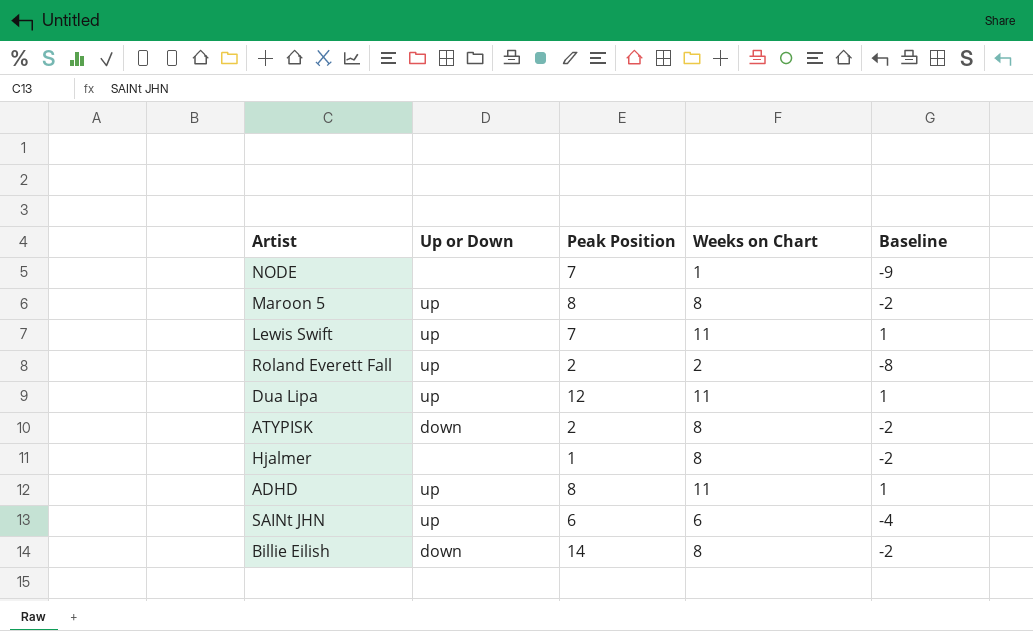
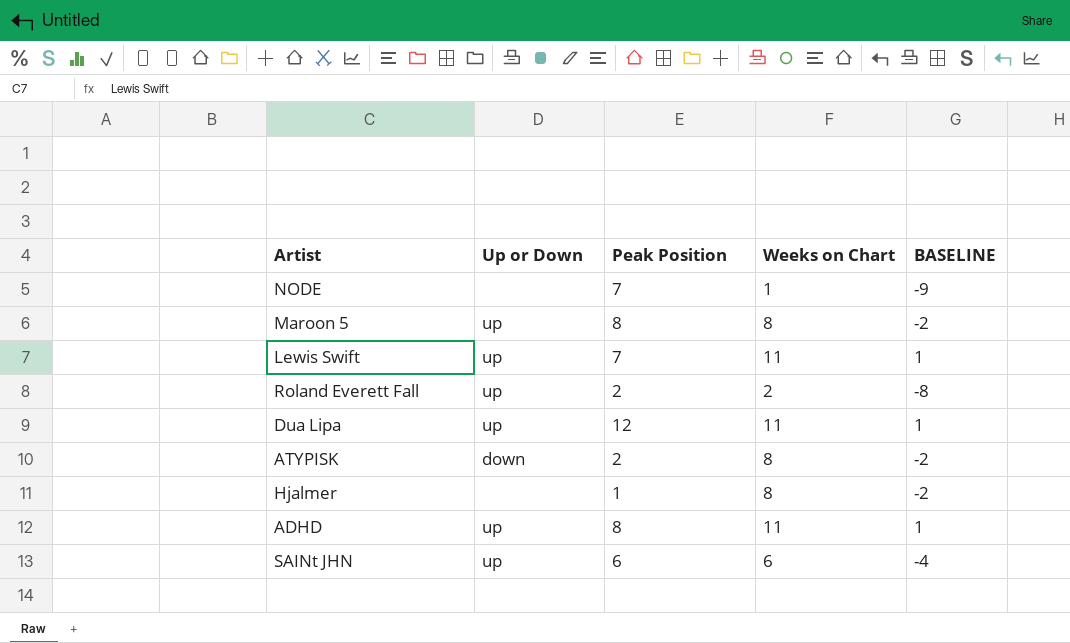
column name: Baseline -> BASELINE
row Billie Eilish: down | 14 | 8 | -2 -> none

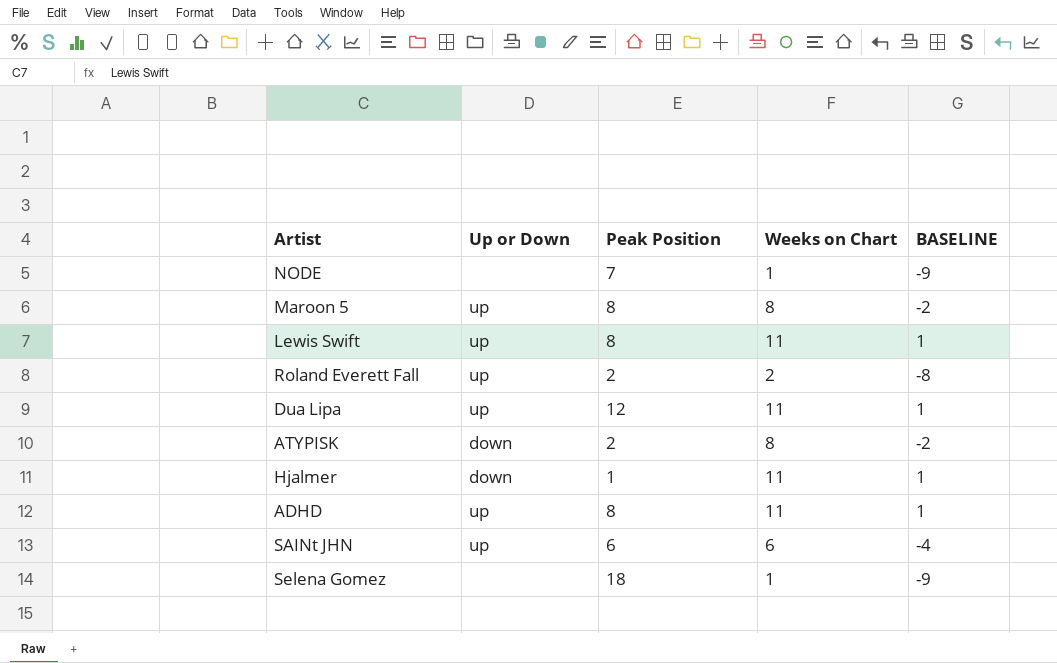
Lewis Swift | Peak Position: 7 -> 8
Hjalmer | Up or Down: none -> down
Hjalmer | Weeks on Chart: 8 -> 11
Hjalmer | BASELINE: -2 -> 1
row Selena Gomez: none -> none | 18 | 1 | -9

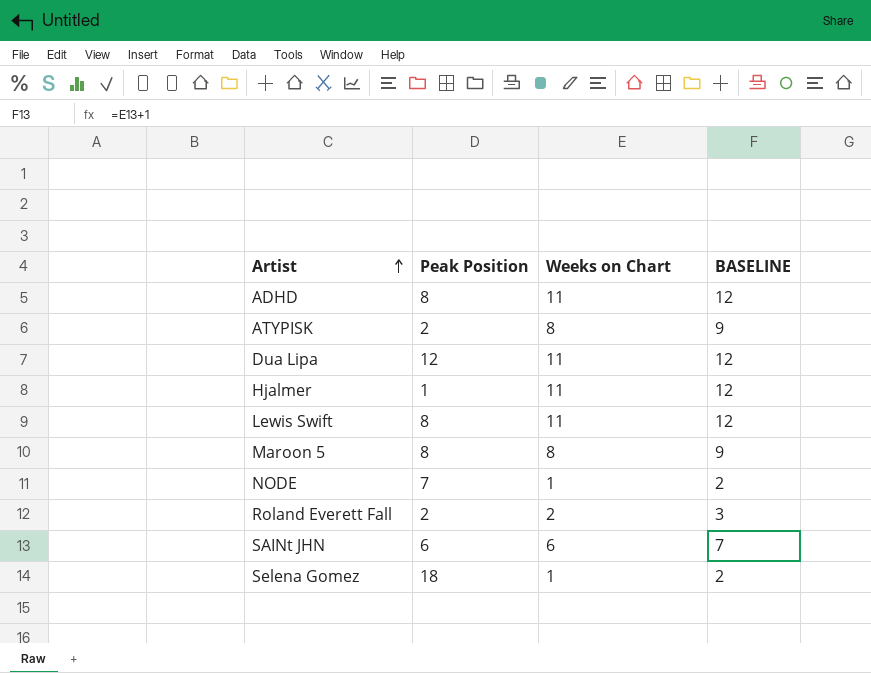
row order: none -> Artist ascending
column Up or Down | position: 2 -> none
column BASELINE | formula: [Weeks on Chart] - 10 -> [Weeks on Chart] + 1

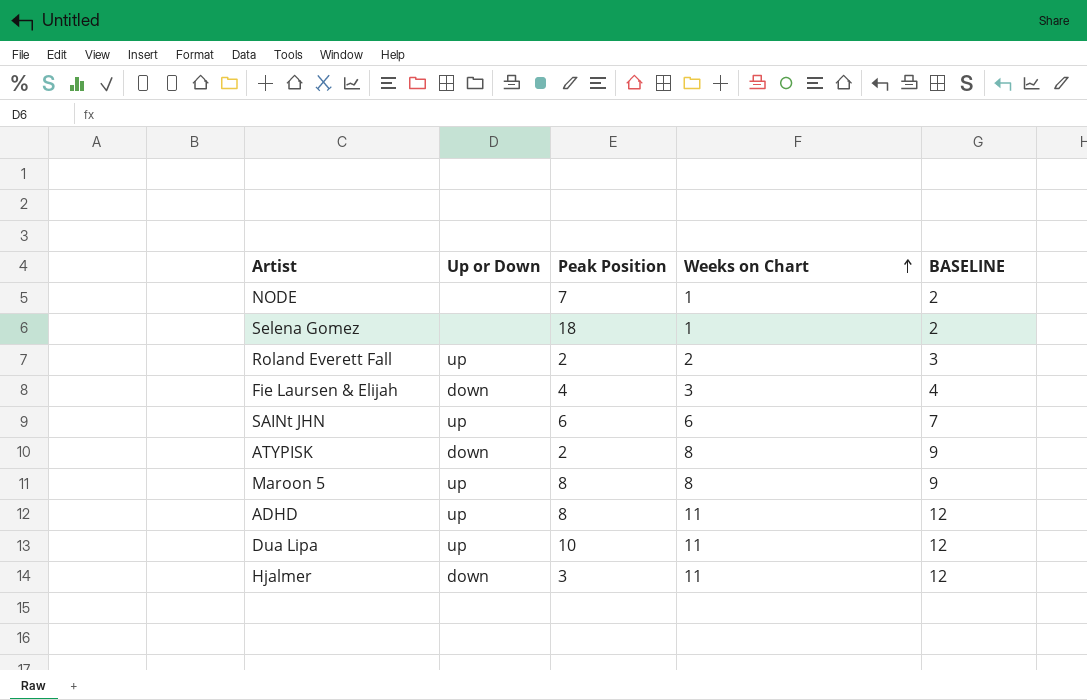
row order: Artist ascending -> Weeks on Chart ascending
column Up or Down | position: none -> 2
row Lewis Swift: 8 | 11 | 12 -> none
row Fie Laursen & Elijah: none -> down | 4 | 3 | 4
Dua Lipa | Peak Position: 12 -> 10
Hjalmer | Peak Position: 1 -> 3

